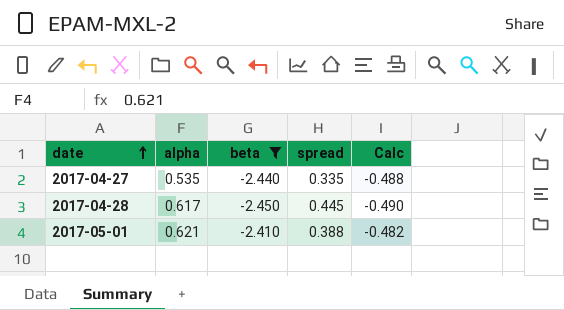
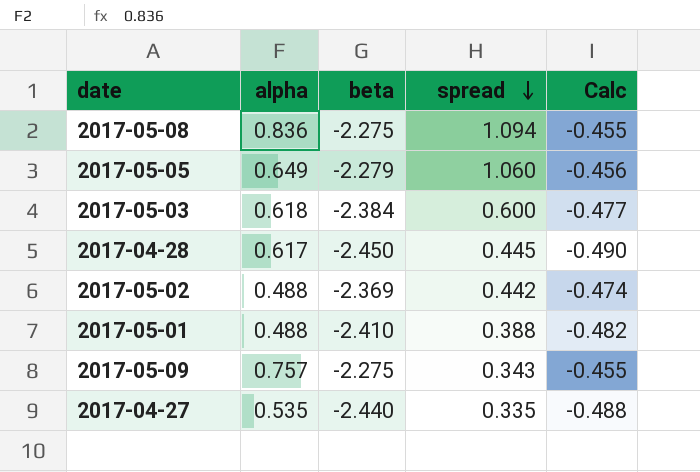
filter: beta <= -2.410 -> none
row order: date ascending -> spread descending
2017-05-01 | alpha: 0.621 -> 0.488

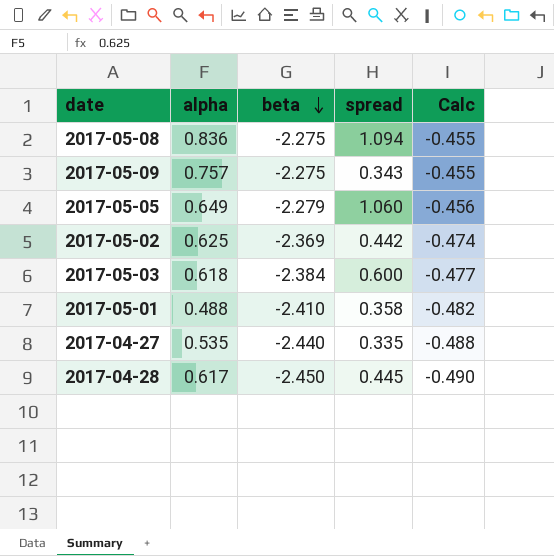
row order: spread descending -> beta descending
2017-05-02 | alpha: 0.488 -> 0.625
2017-05-01 | spread: 0.388 -> 0.358

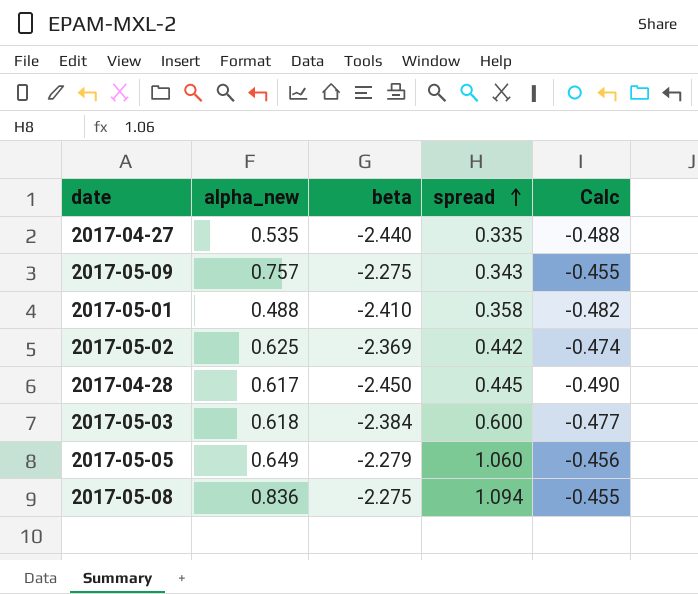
row order: beta descending -> spread ascending
column name: alpha -> alpha_new

